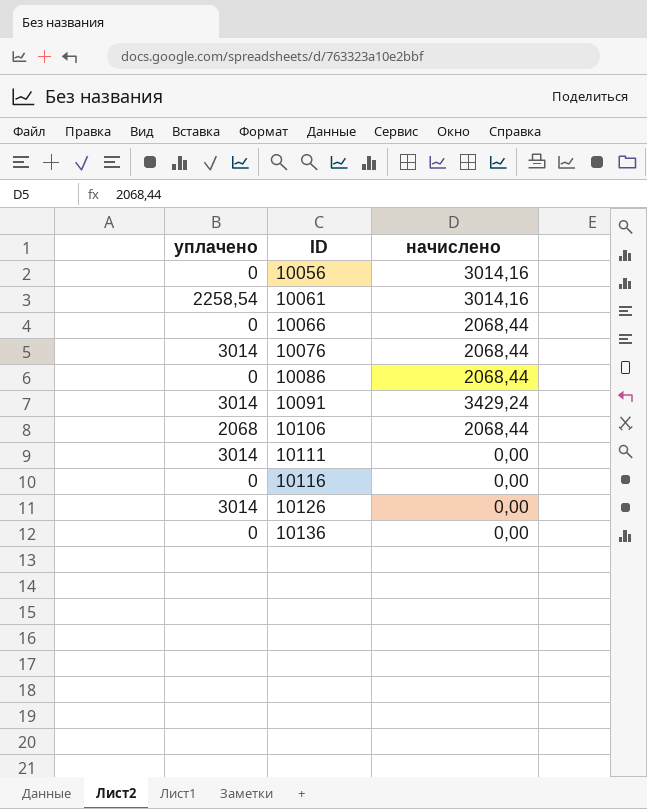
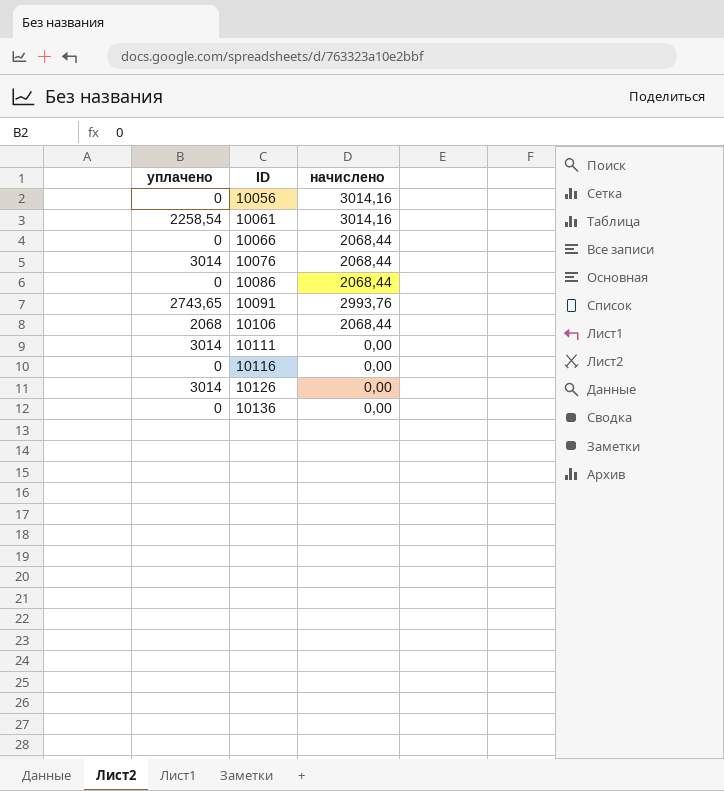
10091 | уплачено: 3014 -> 2743,65
10091 | начислено: 3429,24 -> 2993,76

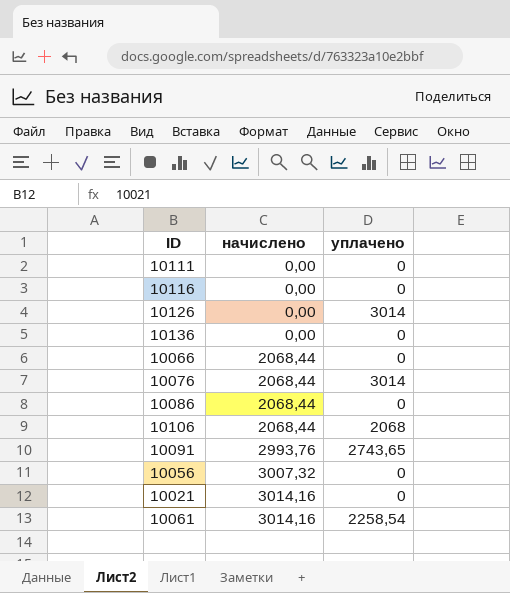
row order: ID ascending -> начислено ascending
column уплачено | position: 1 -> 3
10111 | уплачено: 3014 -> 0
10056 | начислено: 3014,16 -> 3007,32
row 10021: none -> 3014,16 | 0

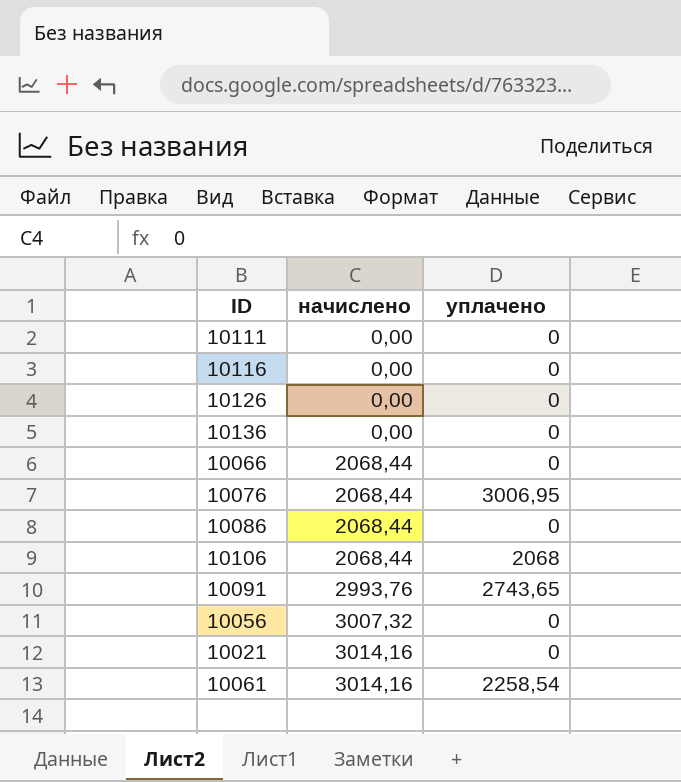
10126 | уплачено: 3014 -> 0
10076 | уплачено: 3014 -> 3006,95

